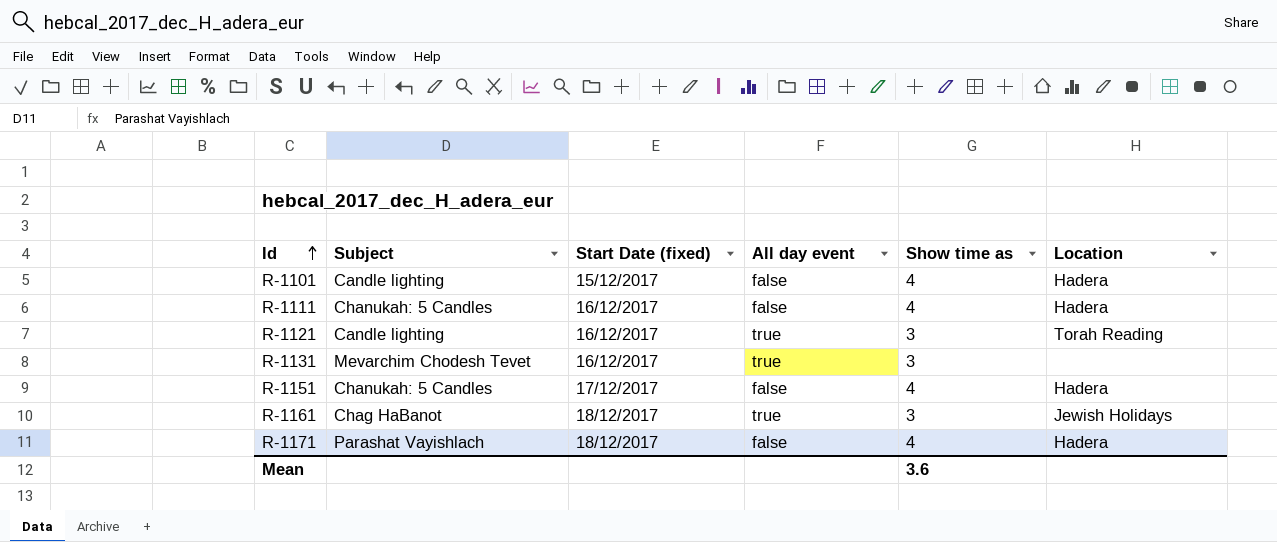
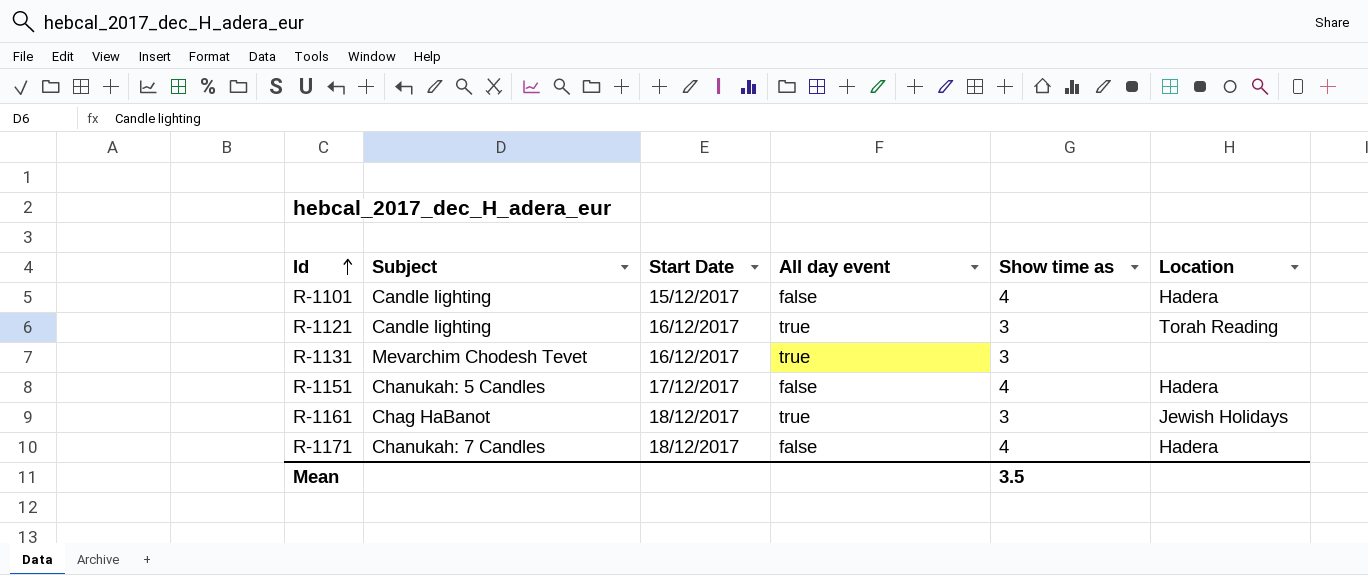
column name: Start Date (fixed) -> Start Date
row R-1111: Chanukah: 5 Candles | 16/12/2017 | false | 4 | Hadera -> none
R-1171 | Subject: Parashat Vayishlach -> Chanukah: 7 Candles
Mean | Show time as: 3.6 -> 3.5

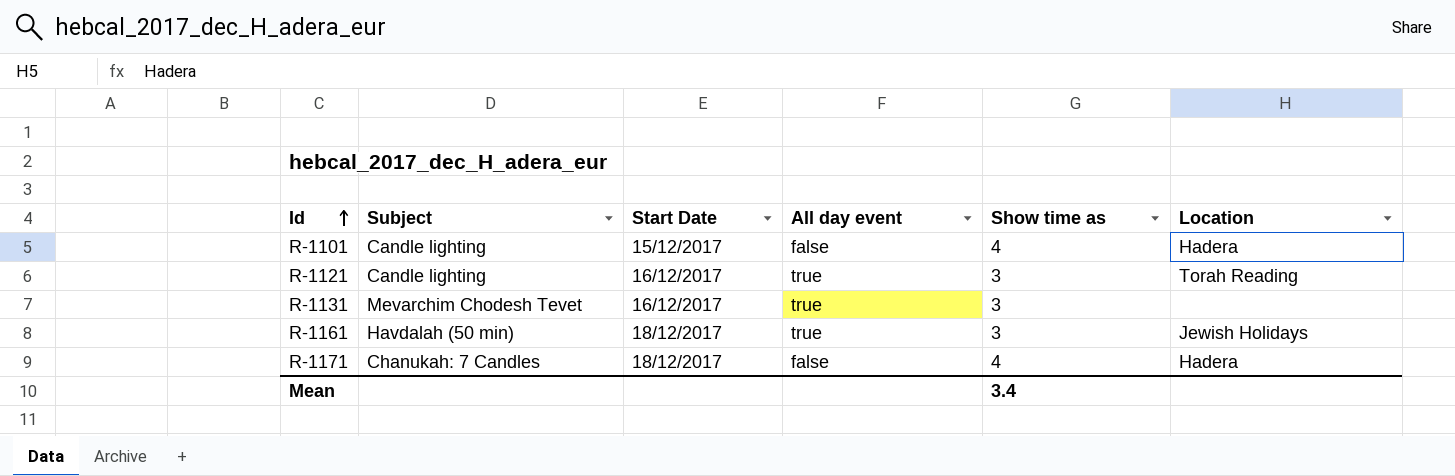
row R-1151: Chanukah: 5 Candles | 17/12/2017 | false | 4 | Hadera -> none
R-1161 | Subject: Chag HaBanot -> Havdalah (50 min)
Mean | Show time as: 3.5 -> 3.4

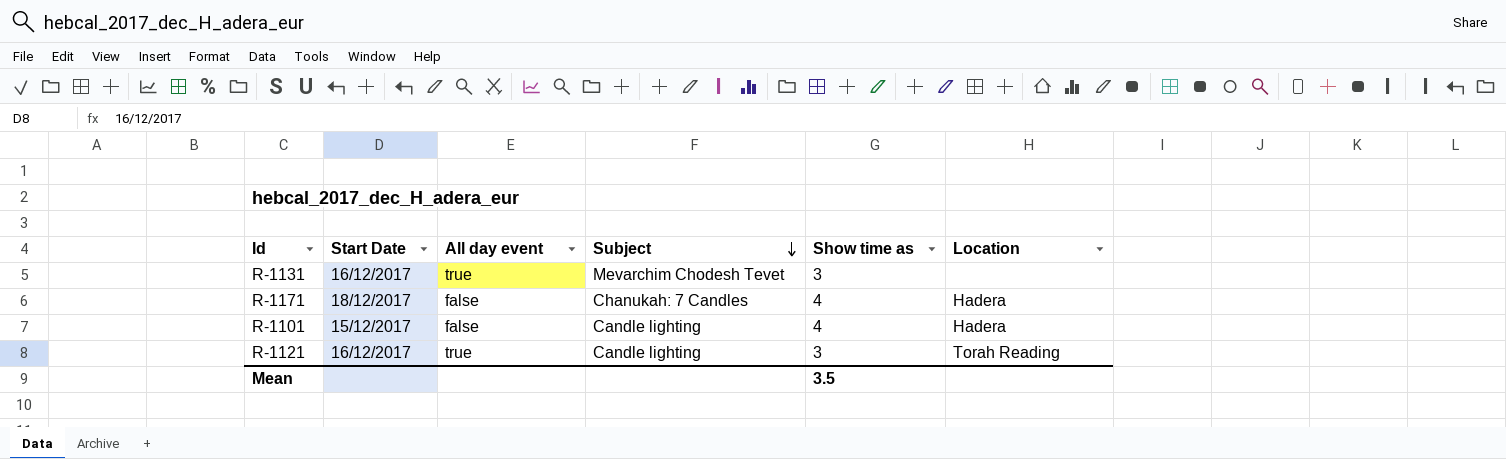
row order: Id ascending -> Subject descending
column Subject | position: 2 -> 4
row R-1161: Havdalah (50 min) | 18/12/2017 | true | 3 | Jewish Holidays -> none
Mean | Show time as: 3.4 -> 3.5

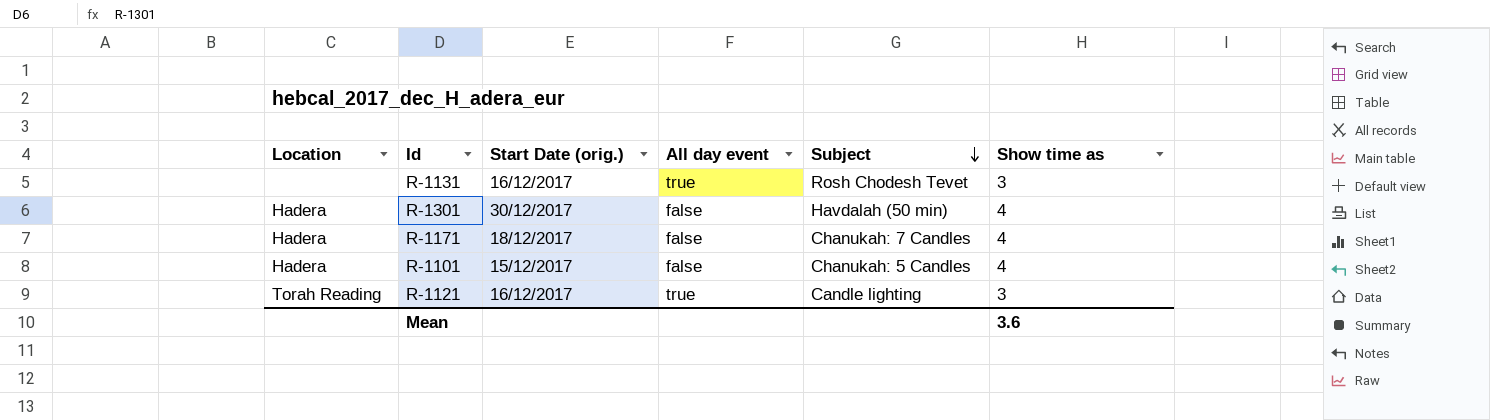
column Location | position: 6 -> 1
column name: Start Date -> Start Date (orig.)
R-1131 | Subject: Mevarchim Chodesh Tevet -> Rosh Chodesh Tevet
row R-1301: none -> Hadera | 30/12/2017 | false | Havdalah (50 min) | 4
R-1101 | Subject: Candle lighting -> Chanukah: 5 Candles
Mean | Show time as: 3.5 -> 3.6

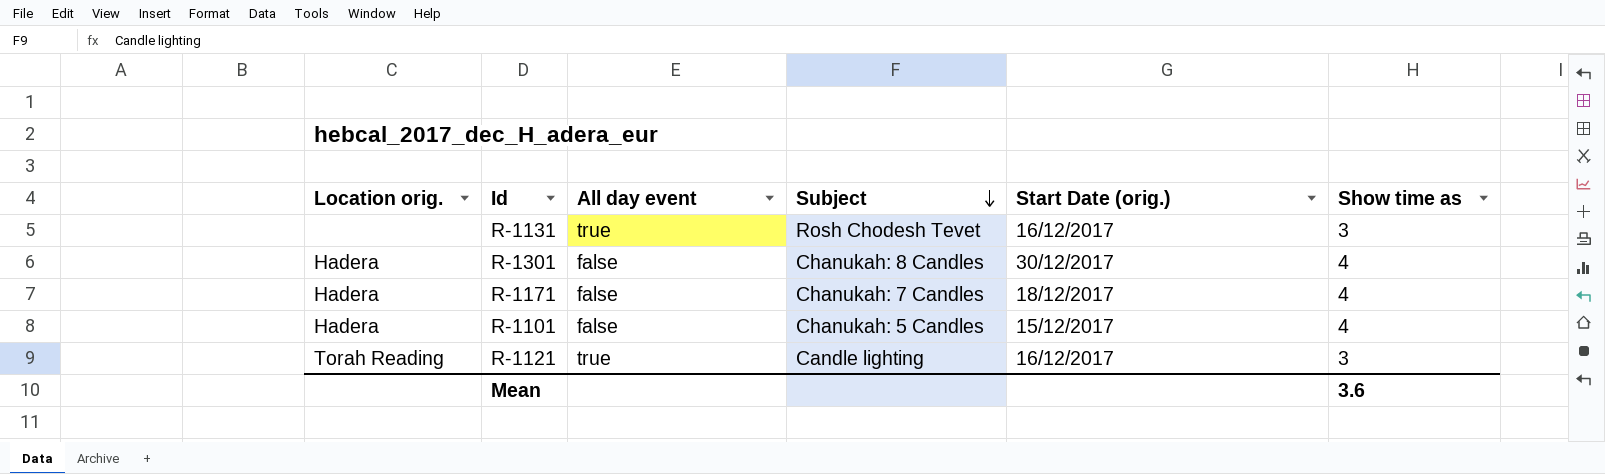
column name: Location -> Location orig.
column Start Date (orig.) | position: 3 -> 5
R-1301 | Subject: Havdalah (50 min) -> Chanukah: 8 Candles

